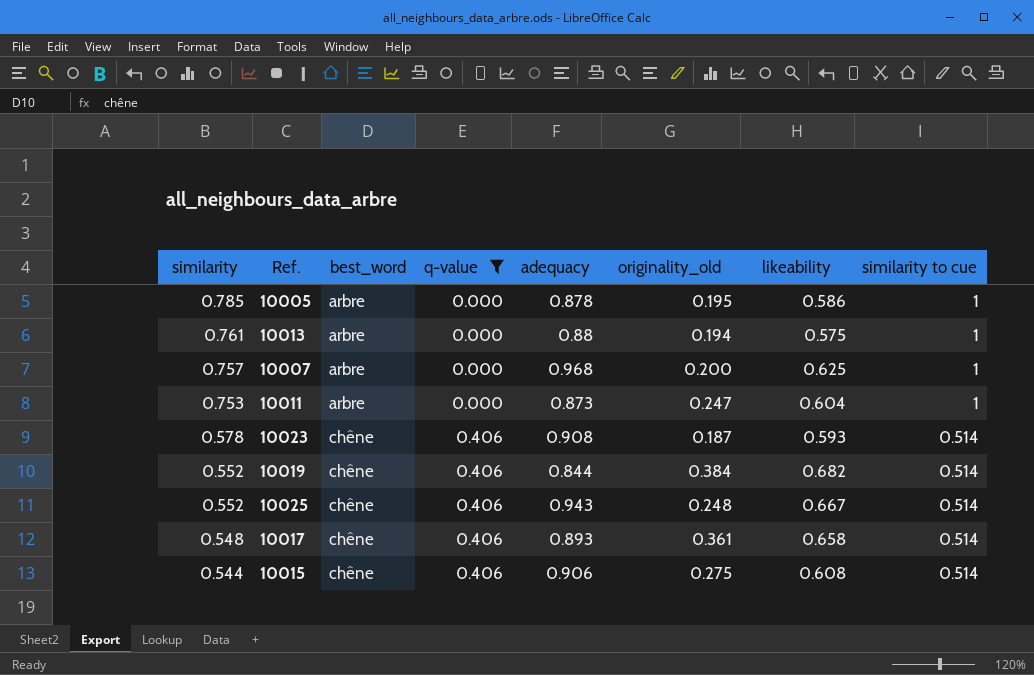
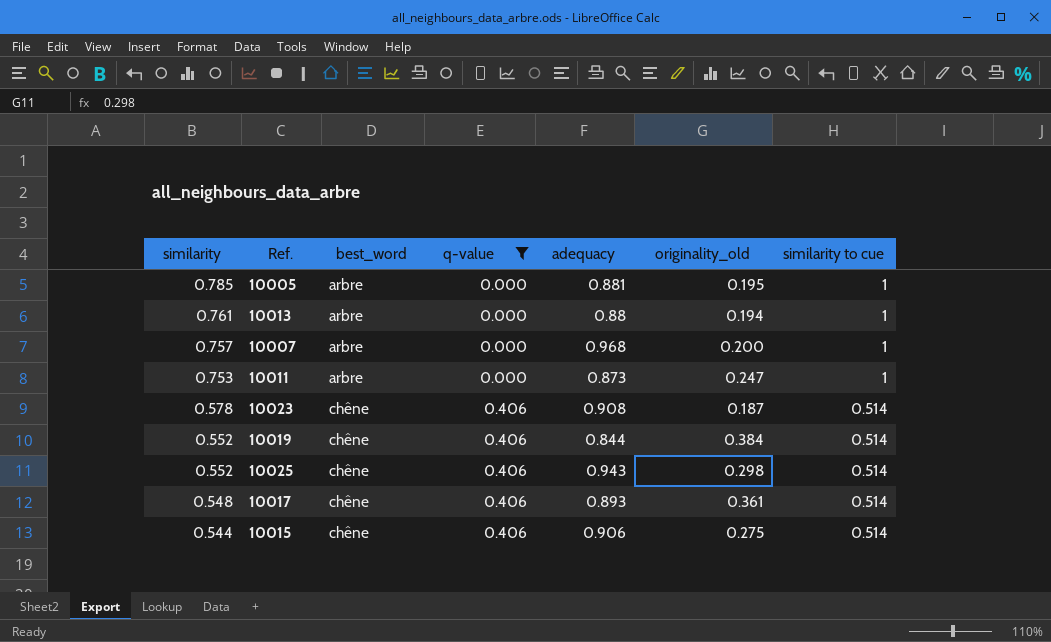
column likeability | position: 7 -> none
10005 | adequacy: 0.878 -> 0.881
10025 | originality_old: 0.248 -> 0.298

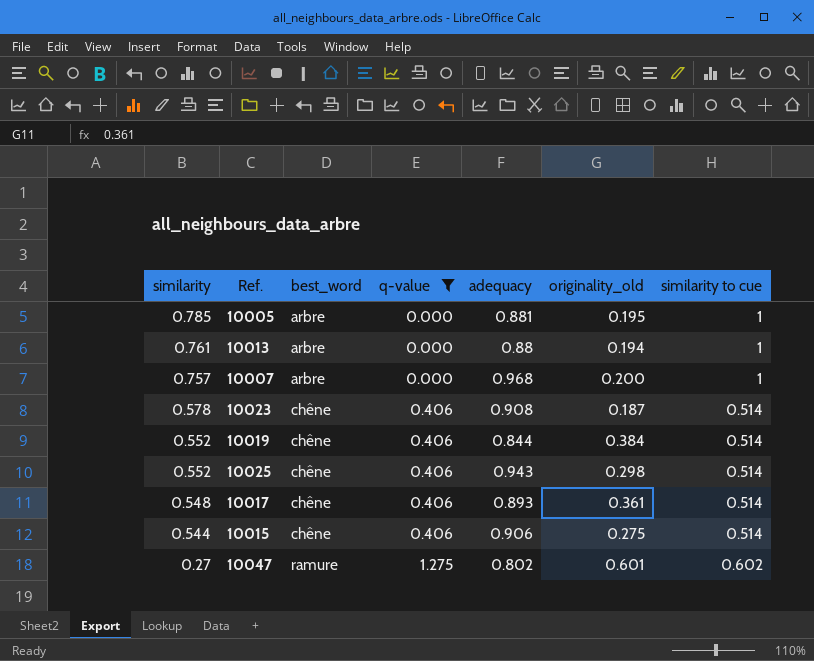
row 10011: 0.753 | arbre | 0.000 | 0.873 | 0.247 | 1 -> none
row 10047: none -> 0.27 | ramure | 1.275 | 0.802 | 0.601 | 0.602

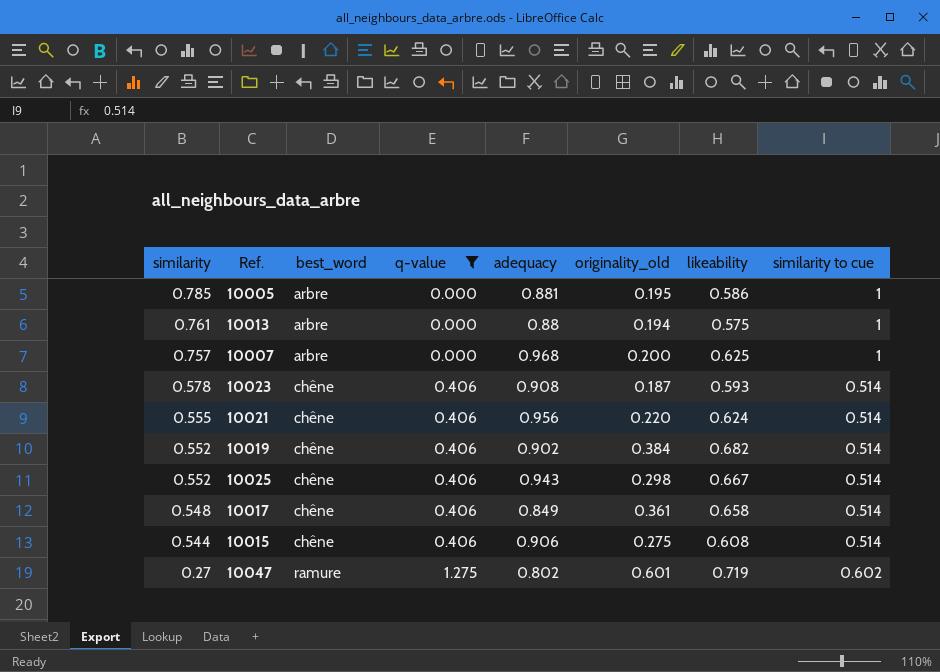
column likeability | position: none -> 7
row 10021: none -> 0.555 | chêne | 0.406 | 0.956 | 0.220 | 0.624 | 0.514
10019 | adequacy: 0.844 -> 0.902
10017 | adequacy: 0.893 -> 0.849

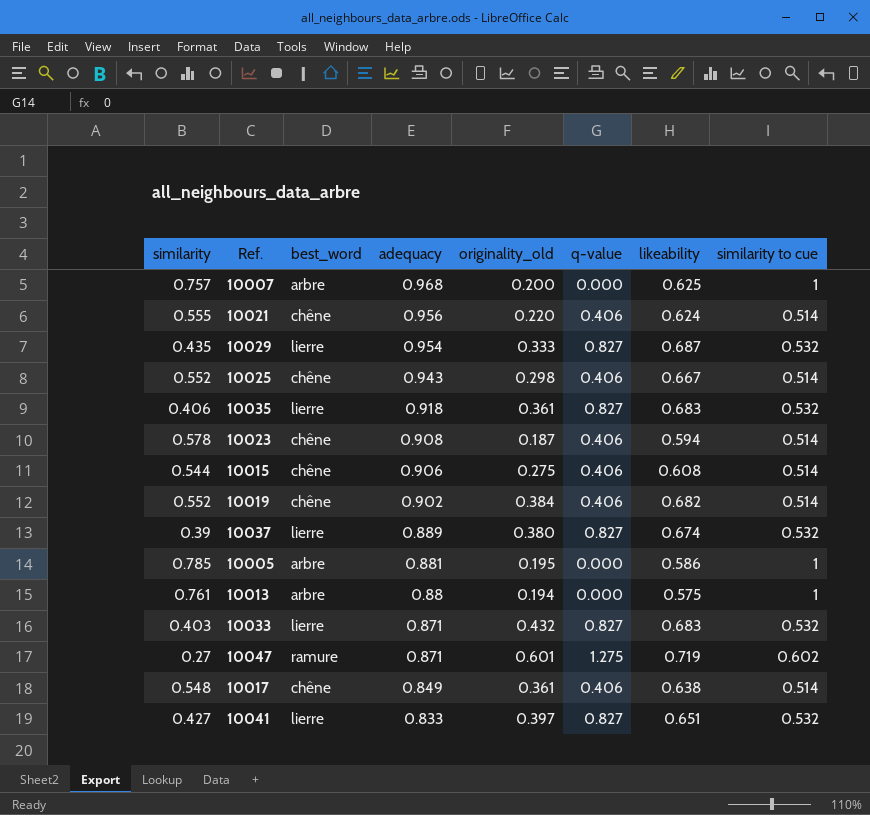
filter: q-value != 0.827 -> none
row order: similarity descending -> adequacy descending
column q-value | position: 4 -> 6
10023 | likeability: 0.593 -> 0.594
10047 | adequacy: 0.802 -> 0.871
10017 | likeability: 0.658 -> 0.638

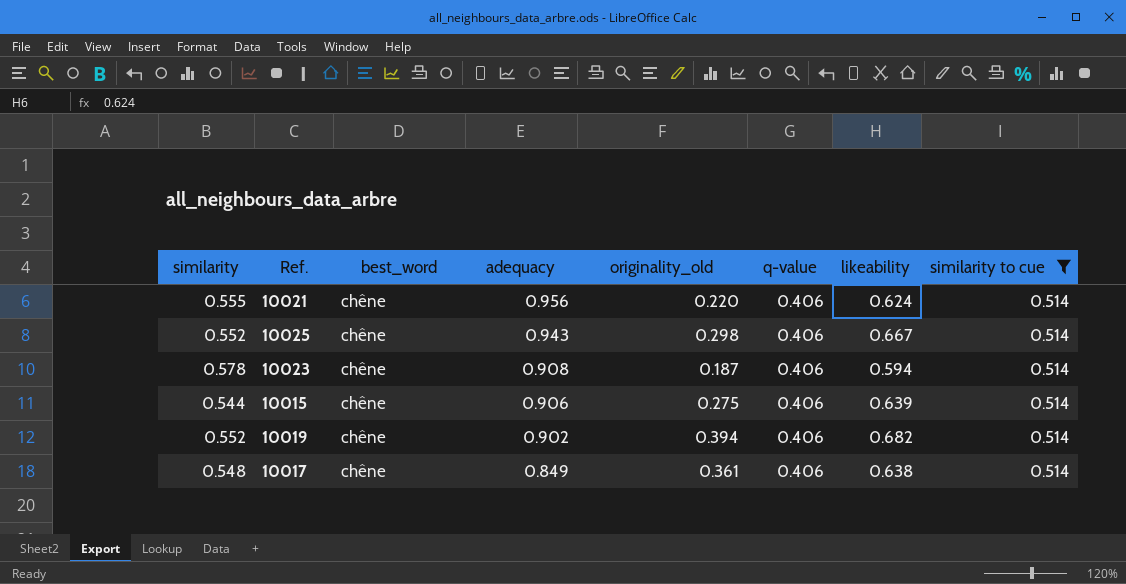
filter: none -> similarity to cue = 0.514
10015 | likeability: 0.608 -> 0.639
10019 | originality_old: 0.384 -> 0.394

